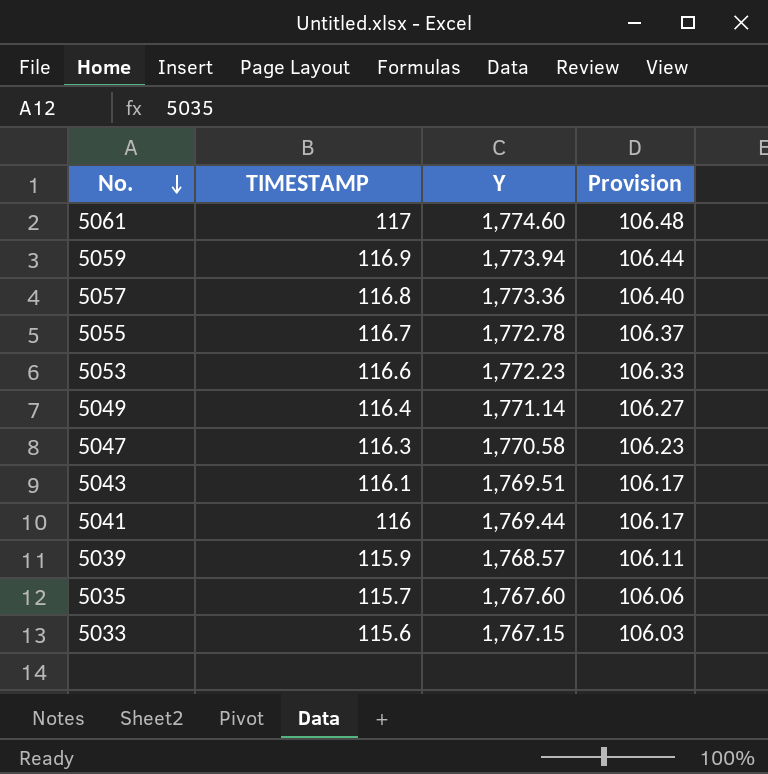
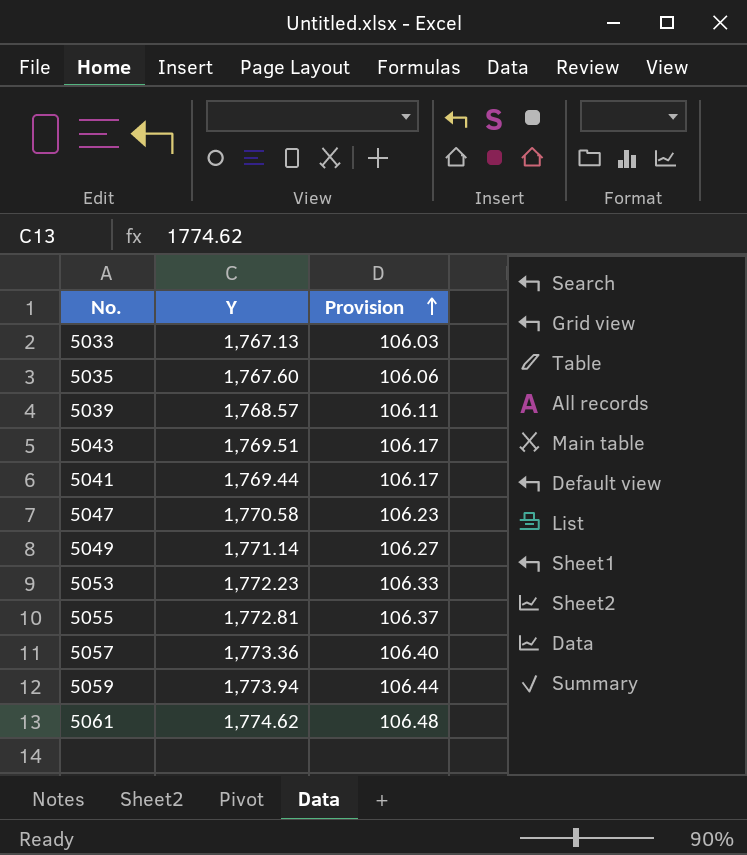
row order: No. descending -> Provision ascending
column TIMESTAMP | position: 2 -> none
5033 | Y: 1,767.15 -> 1,767.13
5055 | Y: 1,772.78 -> 1,772.81
5061 | Y: 1,774.60 -> 1,774.62

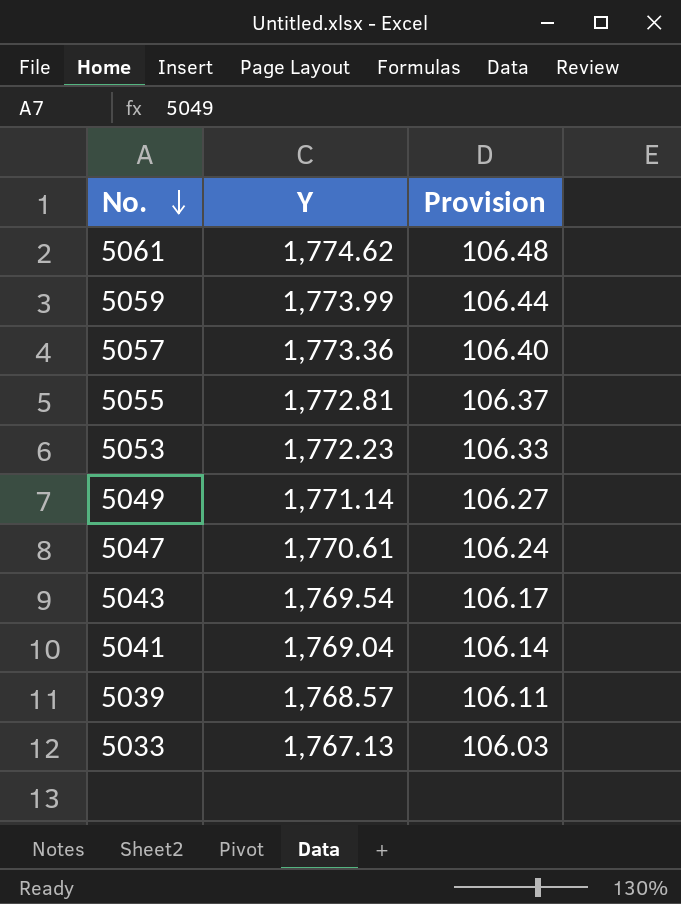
row order: Provision ascending -> No. descending
row 5035: 1,767.60 | 106.06 -> none
5059 | Y: 1,773.94 -> 1,773.99
5047 | Y: 1,770.58 -> 1,770.61
5047 | Provision: 106.23 -> 106.24
5043 | Y: 1,769.51 -> 1,769.54
5041 | Y: 1,769.44 -> 1,769.04
5041 | Provision: 106.17 -> 106.14

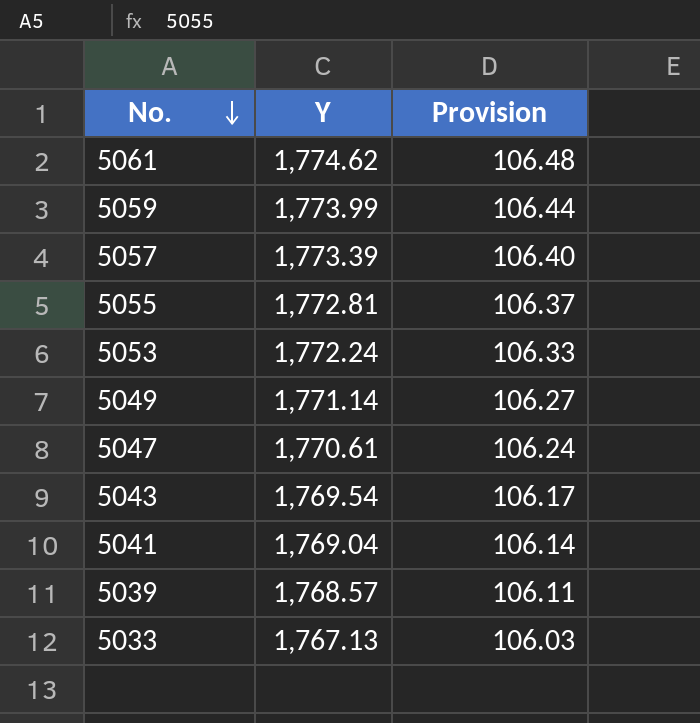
5057 | Y: 1,773.36 -> 1,773.39
5053 | Y: 1,772.23 -> 1,772.24

